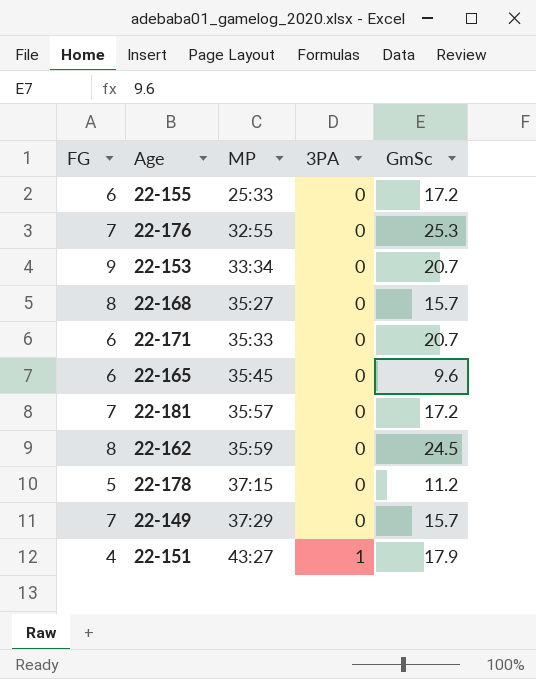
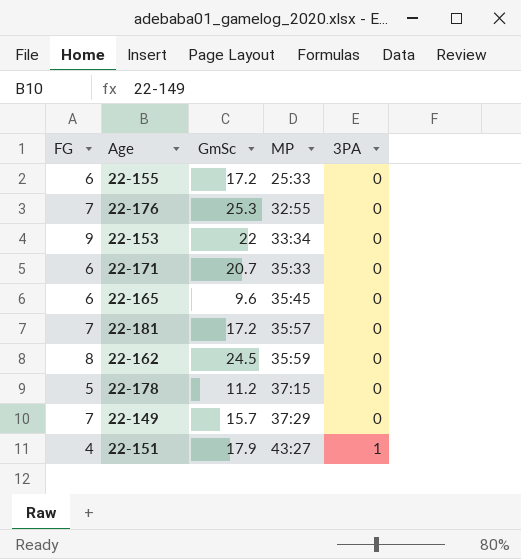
column GmSc | position: 5 -> 3
row 22-168: 8 | 35:27 | 0 | 15.7 -> none
22-153 | GmSc: 20.7 -> 22

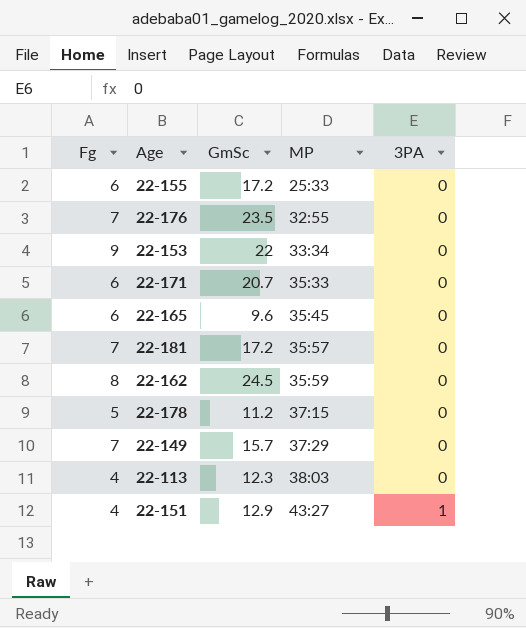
column name: FG -> Fg
22-176 | GmSc: 25.3 -> 23.5
row 22-113: none -> 4 | 12.3 | 38:03 | 0
22-151 | GmSc: 17.9 -> 12.9

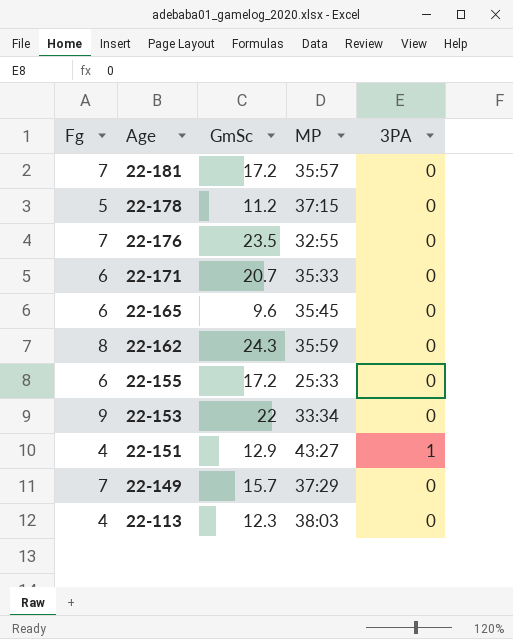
row order: MP ascending -> Age descending
22-162 | GmSc: 24.5 -> 24.3

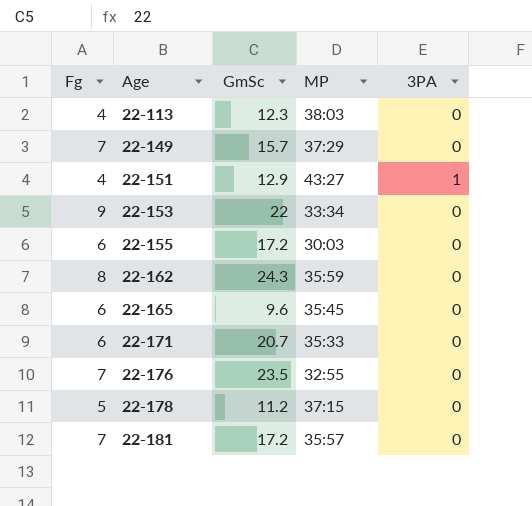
row order: Age descending -> Age ascending
22-155 | MP: 25:33 -> 30:03

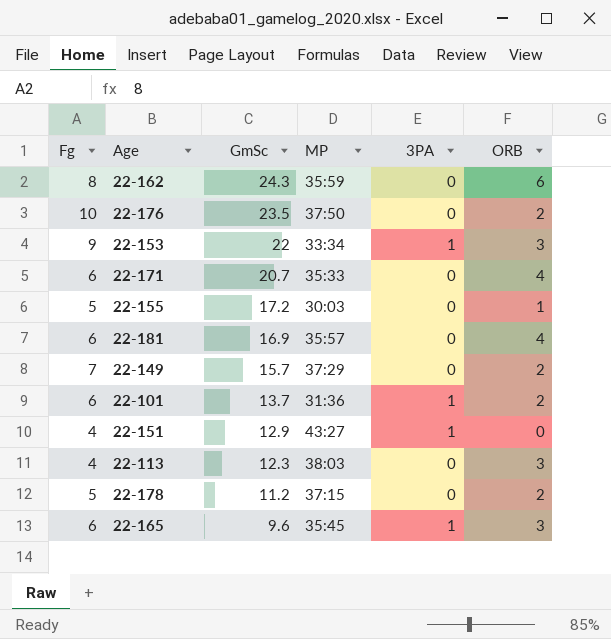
row order: Age ascending -> GmSc descending
column ORB | position: none -> 6
22-176 | Fg: 7 -> 10
22-176 | MP: 32:55 -> 37:50
22-153 | 3PA: 0 -> 1
22-155 | Fg: 6 -> 5
22-181 | Fg: 7 -> 6
22-181 | GmSc: 17.2 -> 16.9
row 22-101: none -> 6 | 13.7 | 31:36 | 1 | 2
22-165 | 3PA: 0 -> 1

